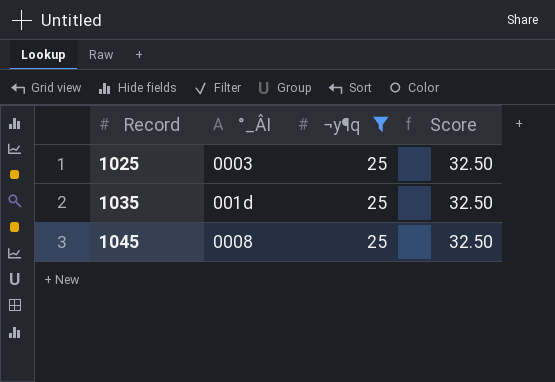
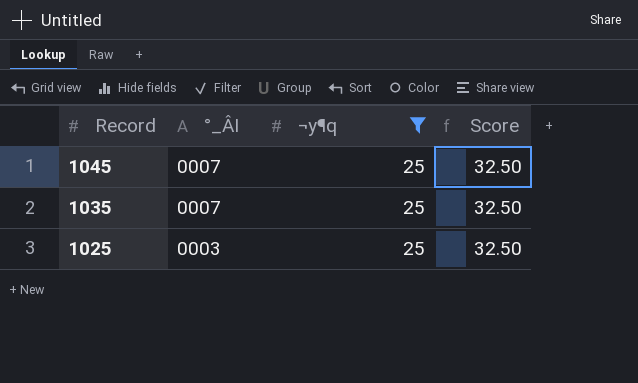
row order: Record ascending -> Record descending
1045 | °_ÂI: 0008 -> 0007
1035 | °_ÂI: 001d -> 0007

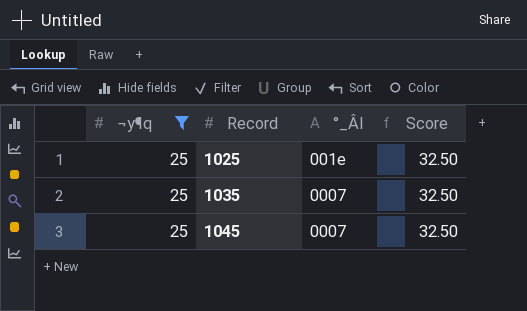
row order: Record descending -> Record ascending
column ¬y¶q | position: 3 -> 1
1025 | °_ÂI: 0003 -> 001e

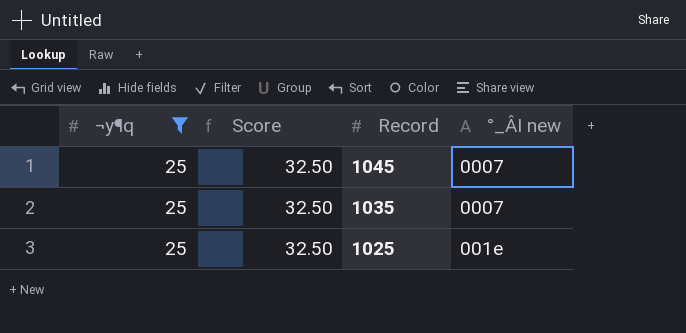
row order: Record ascending -> Record descending
column Score | position: 4 -> 2
column name: °_ÂI -> °_ÂI new

